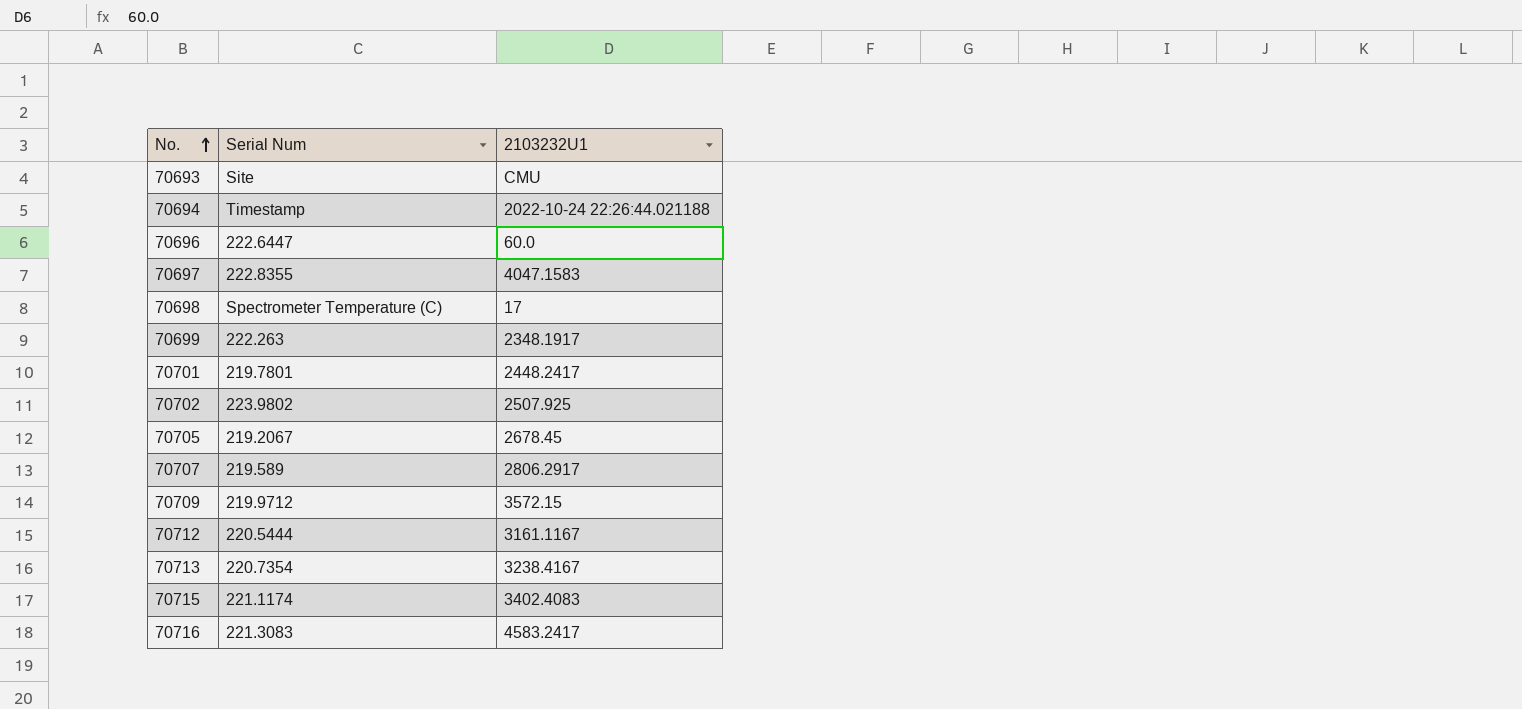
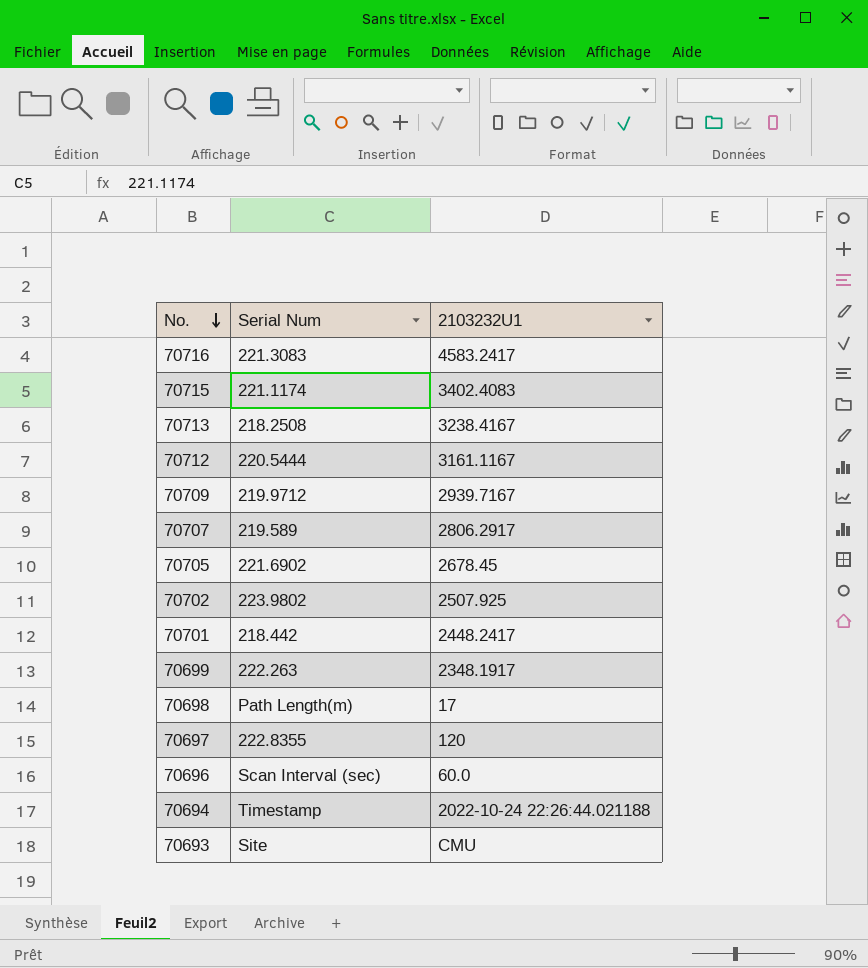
row order: No. ascending -> No. descending
70713 | Serial Num: 220.7354 -> 218.2508
70709 | 2103232U1: 3572.15 -> 2939.7167
70705 | Serial Num: 219.2067 -> 221.6902
70701 | Serial Num: 219.7801 -> 218.442
70698 | Serial Num: Spectrometer Temperature (C) -> Path Length(m)
70697 | 2103232U1: 4047.1583 -> 120
70696 | Serial Num: 222.6447 -> Scan Interval (sec)

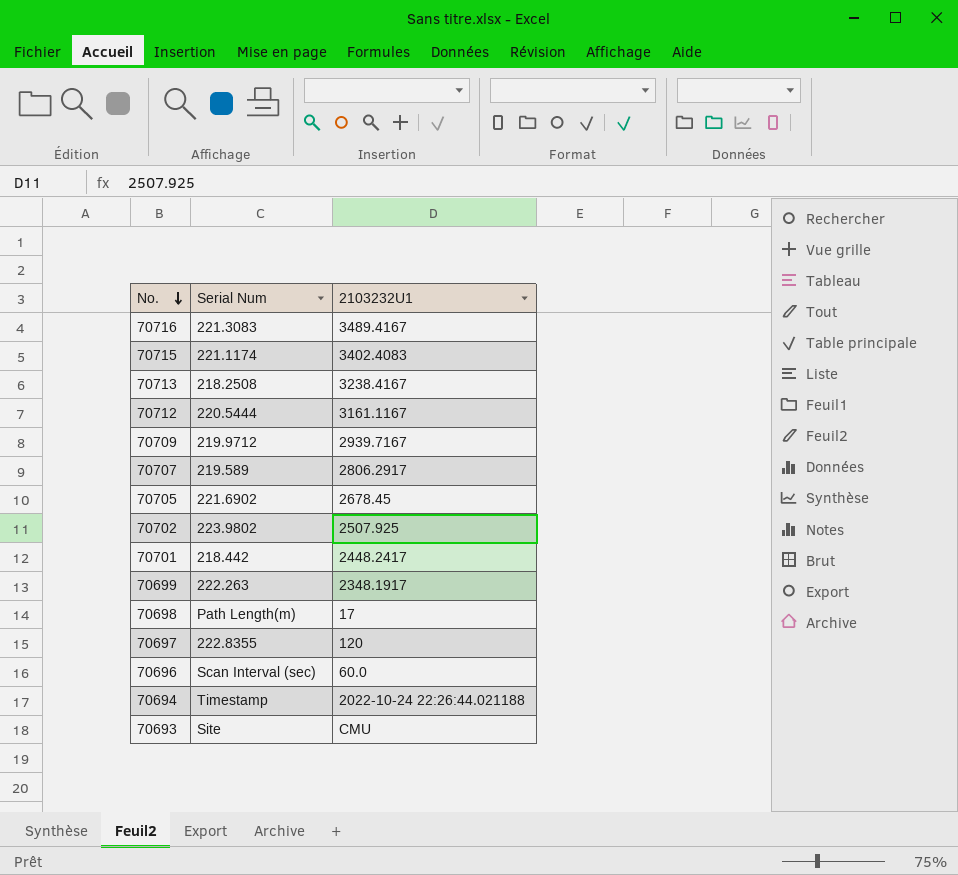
70716 | 2103232U1: 4583.2417 -> 3489.4167

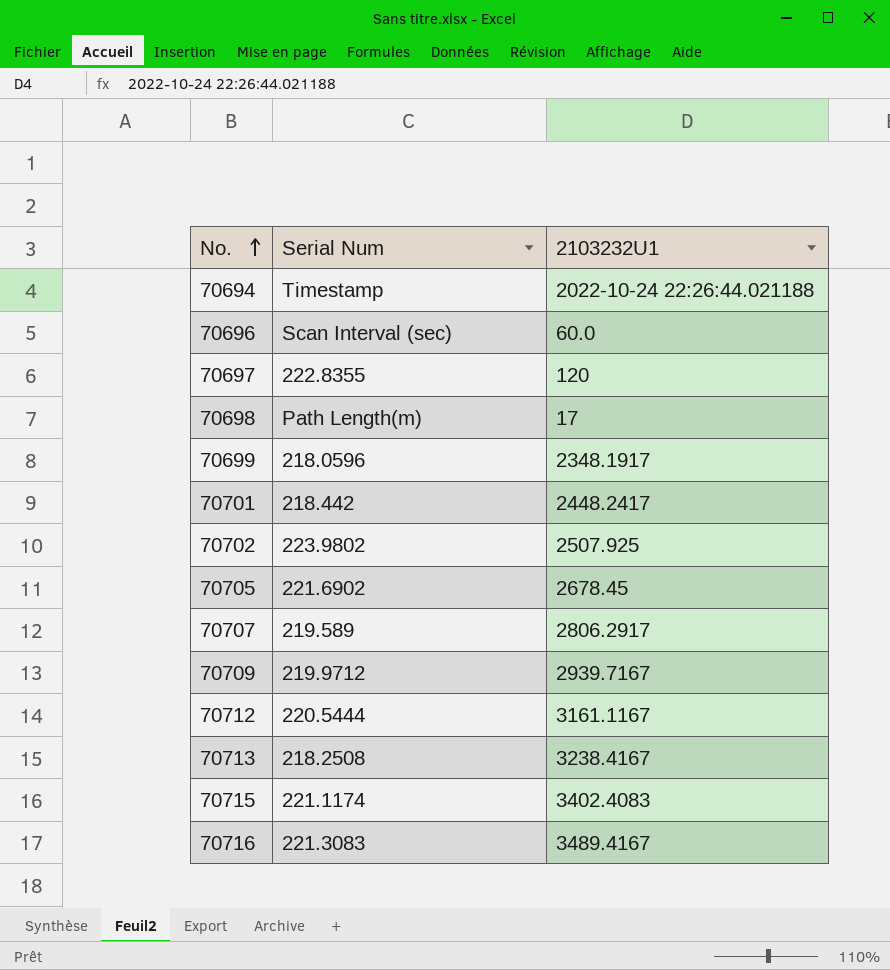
row order: No. descending -> No. ascending
row 70693: Site | CMU -> none
70699 | Serial Num: 222.263 -> 218.0596

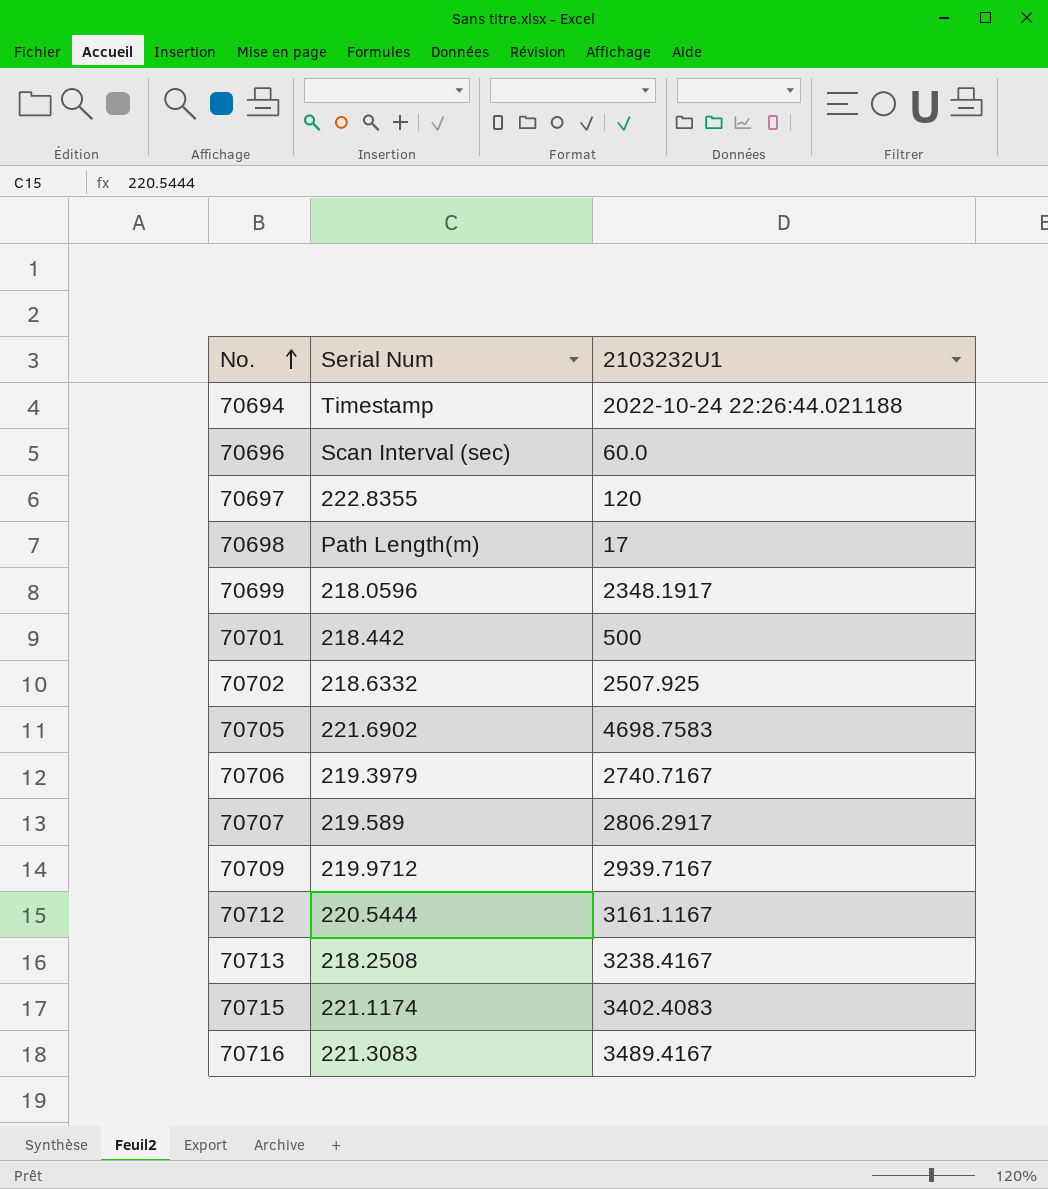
70701 | 2103232U1: 2448.2417 -> 500
70702 | Serial Num: 223.9802 -> 218.6332
70705 | 2103232U1: 2678.45 -> 4698.7583
row 70706: none -> 219.3979 | 2740.7167

